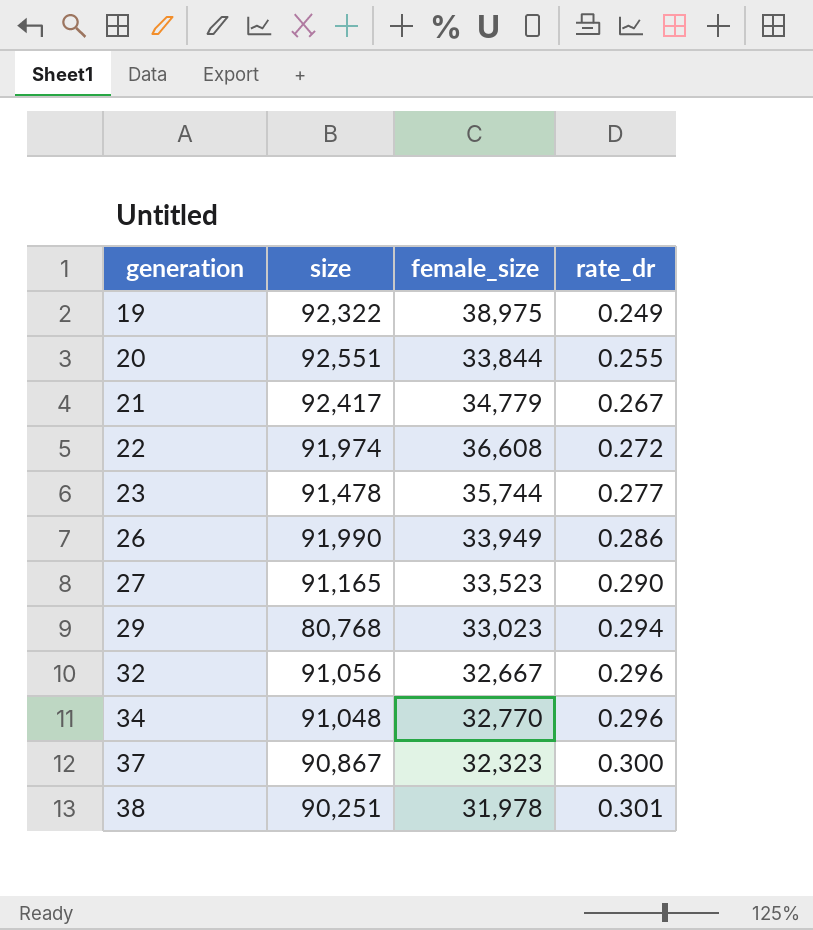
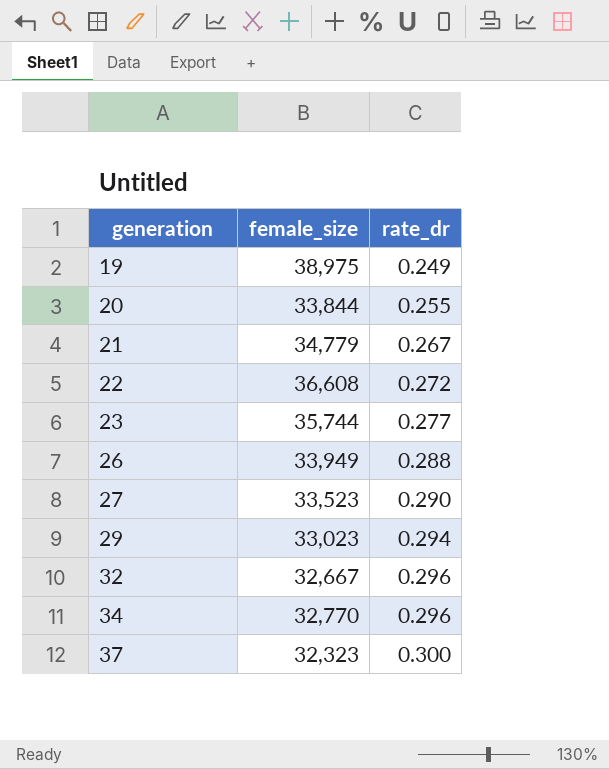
column size | position: 2 -> none
row 38: 90,251 | 31,978 | 0.301 -> none
26 | rate_dr: 0.286 -> 0.288

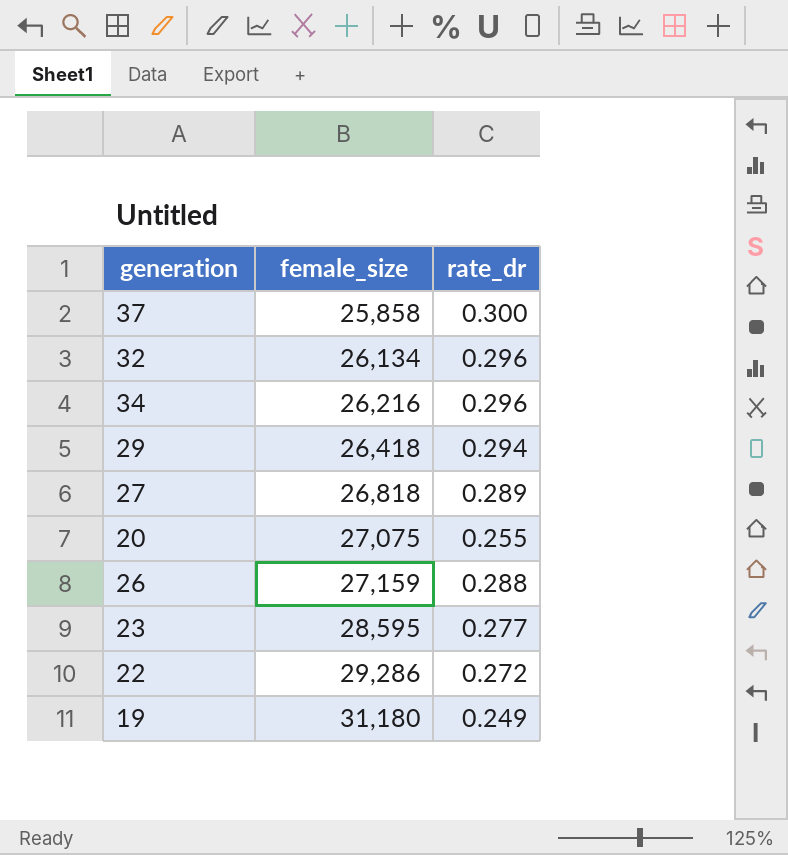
row order: generation ascending -> female_size ascending
row 21: 34,779 | 0.267 -> none
37 | female_size: 32,323 -> 25,858
32 | female_size: 32,667 -> 26,134
34 | female_size: 32,770 -> 26,216
29 | female_size: 33,023 -> 26,418
27 | female_size: 33,523 -> 26,818
27 | rate_dr: 0.290 -> 0.289
20 | female_size: 33,844 -> 27,075
26 | female_size: 33,949 -> 27,159
23 | female_size: 35,744 -> 28,595
22 | female_size: 36,608 -> 29,286
19 | female_size: 38,975 -> 31,180

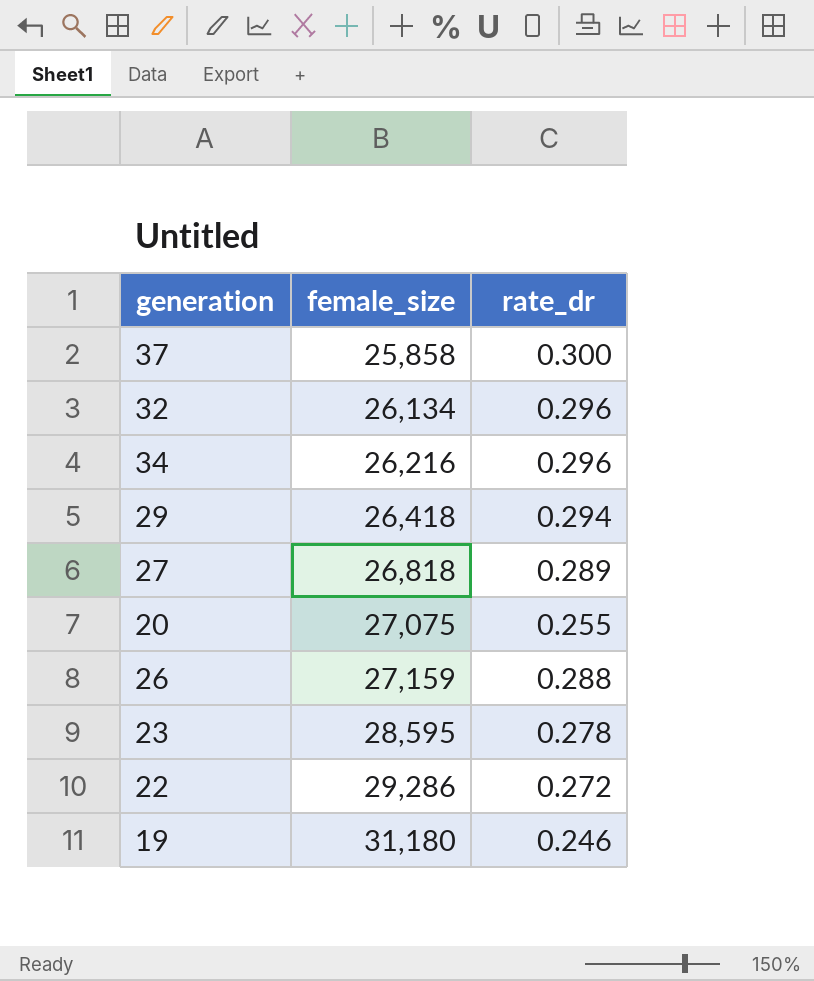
23 | rate_dr: 0.277 -> 0.278
19 | rate_dr: 0.249 -> 0.246

